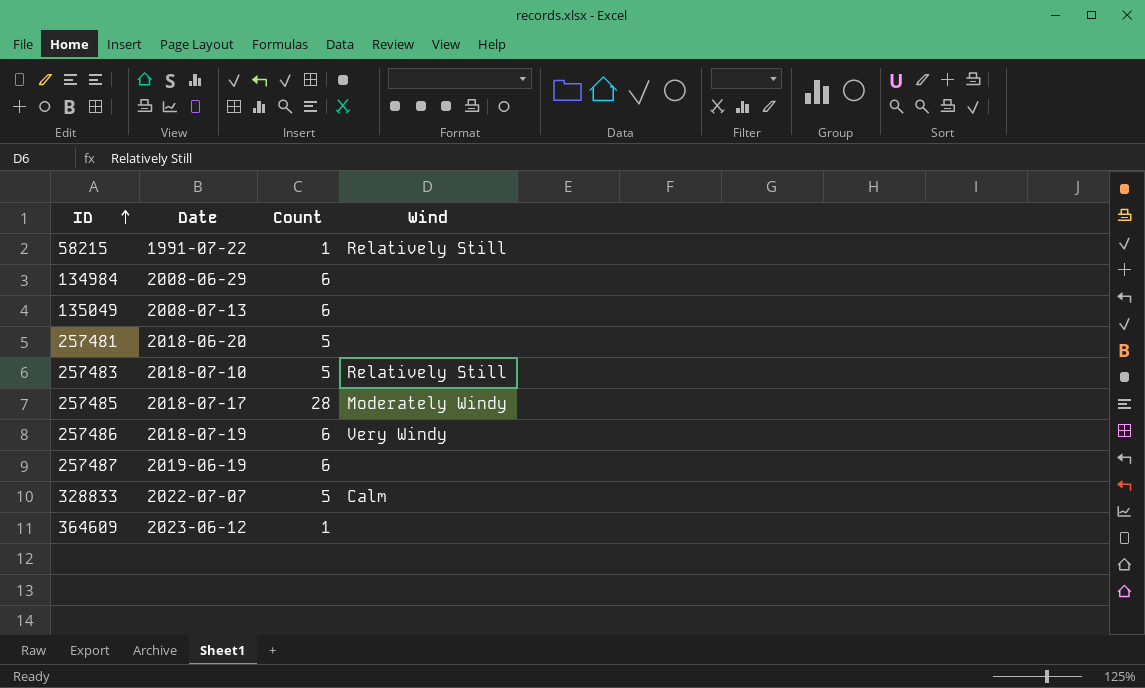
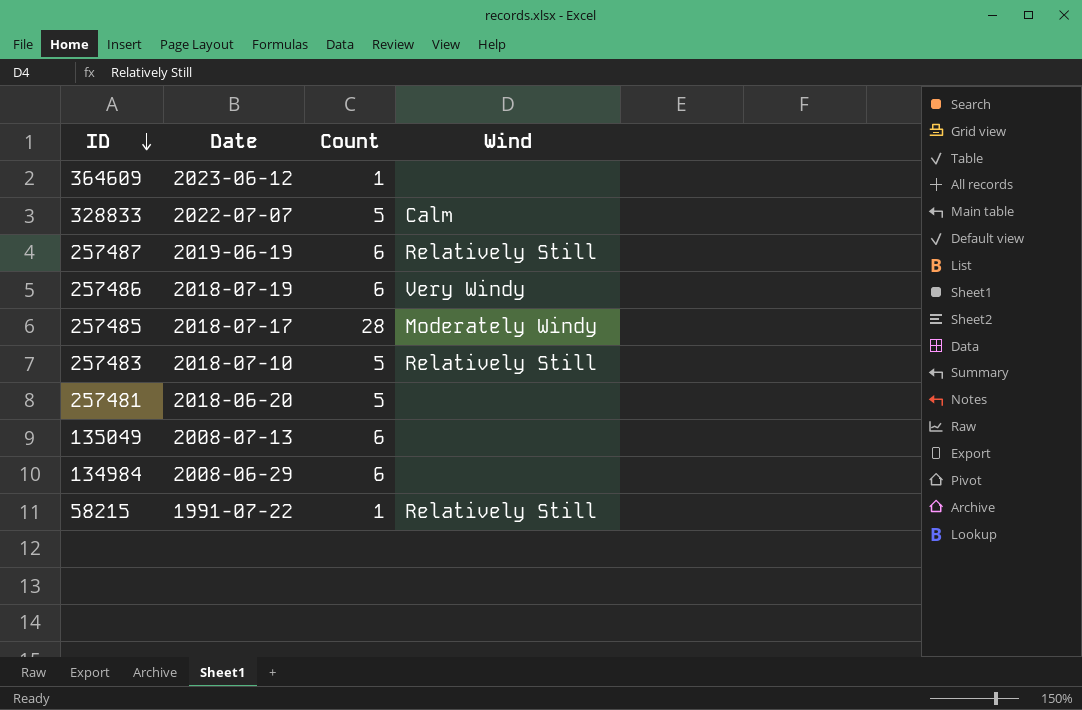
row order: ID ascending -> ID descending
257487 | Wind: none -> Relatively Still

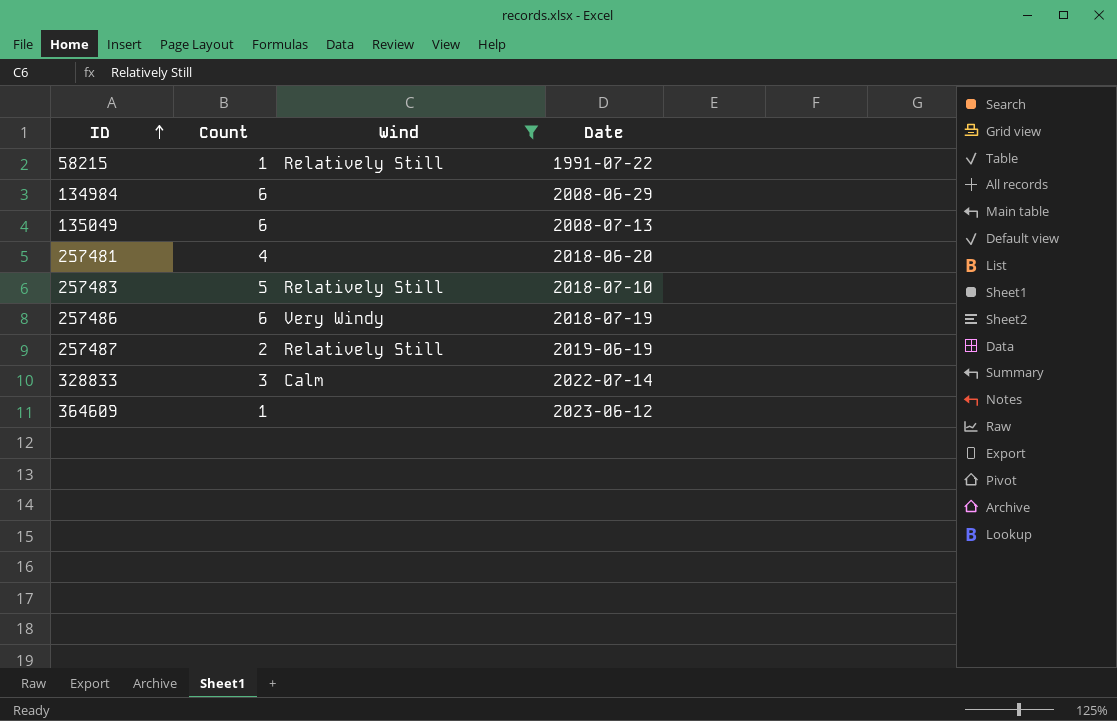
filter: none -> Wind != Moderately Windy
row order: ID descending -> ID ascending
column Date | position: 2 -> 4
257481 | Count: 5 -> 4
257487 | Count: 6 -> 2
328833 | Count: 5 -> 3
328833 | Date: 2022-07-07 -> 2022-07-14

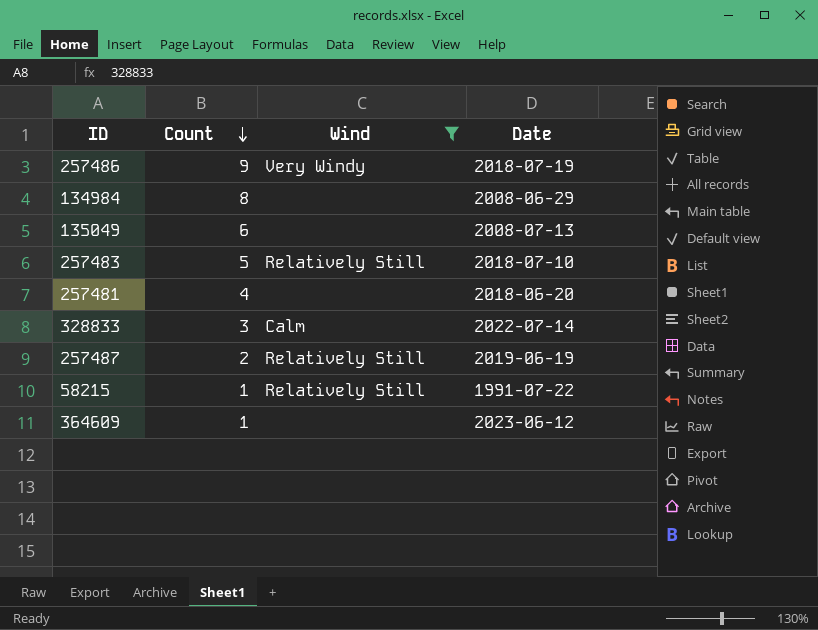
row order: ID ascending -> Count descending
257486 | Count: 6 -> 9
134984 | Count: 6 -> 8

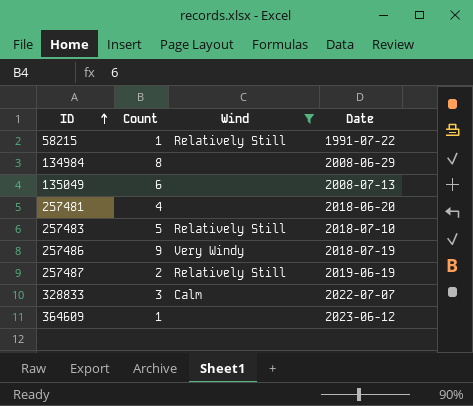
row order: Count descending -> ID ascending
328833 | Date: 2022-07-14 -> 2022-07-07

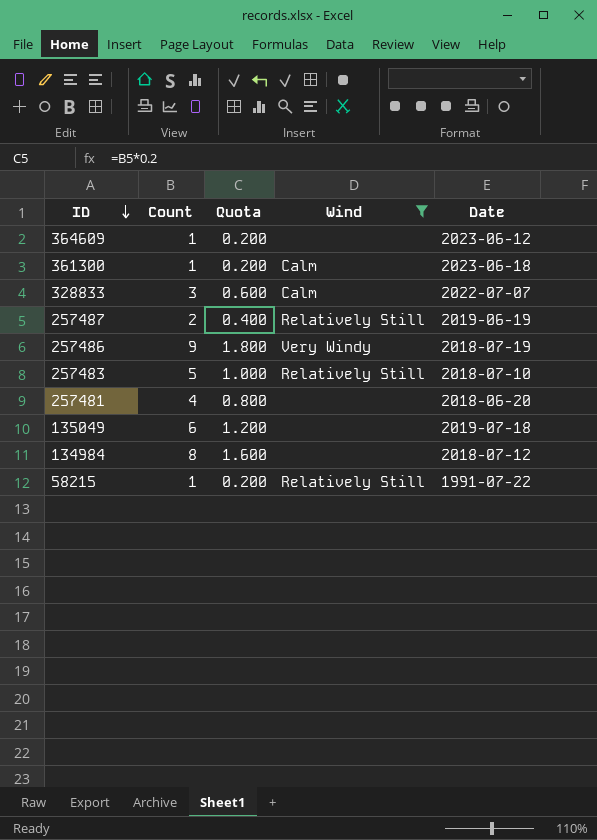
row order: ID ascending -> ID descending
column Quota | formula: none -> [Count] * 0.2
row 361300: none -> 1 | 0.200 | Calm | 2023-06-18
135049 | Date: 2008-07-13 -> 2019-07-18
134984 | Date: 2008-06-29 -> 2018-07-12

